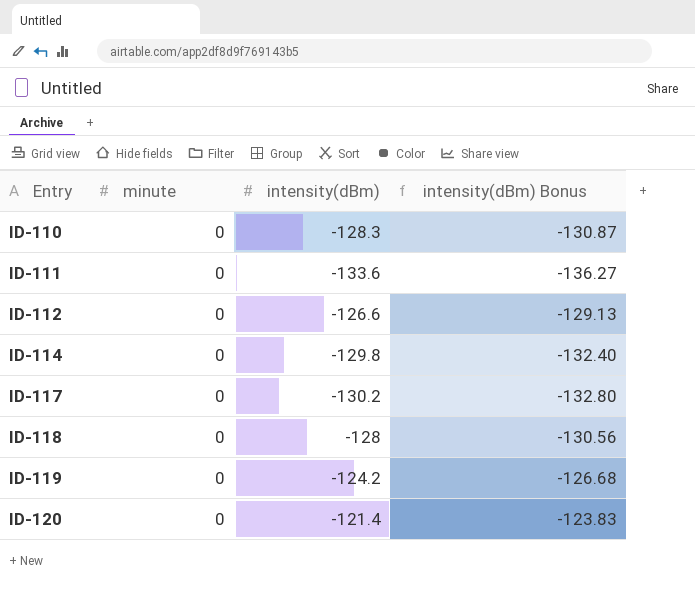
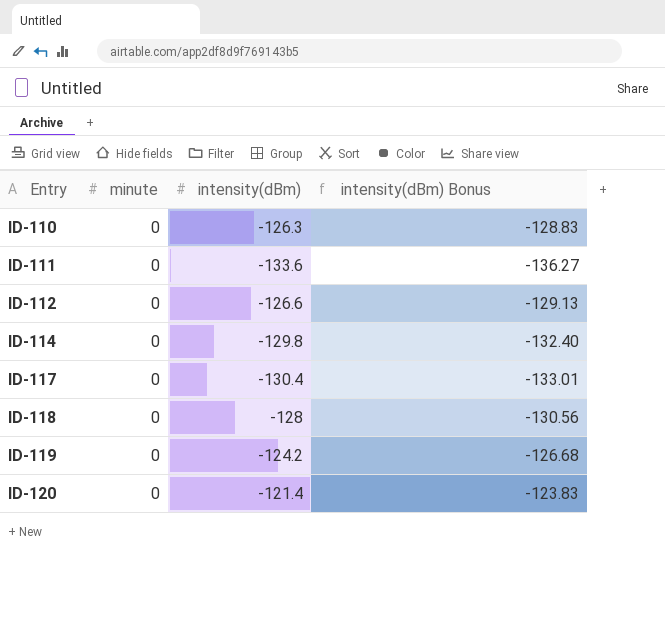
ID-110 | intensity(dBm): -128.3 -> -126.3
ID-110 | intensity(dBm) Bonus: -130.87 -> -128.83
ID-117 | intensity(dBm): -130.2 -> -130.4
ID-117 | intensity(dBm) Bonus: -132.80 -> -133.01

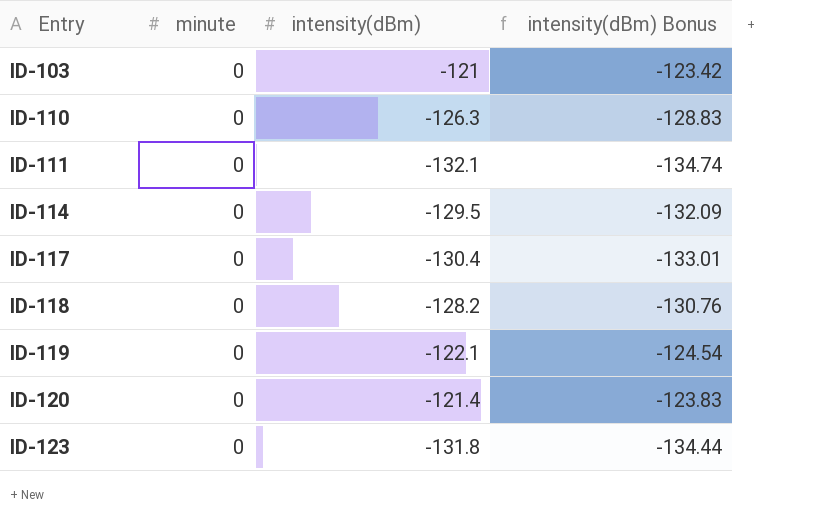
row ID-112: 0 | -126.6 | -129.13 -> none
row ID-103: none -> 0 | -121 | -123.42
ID-111 | intensity(dBm): -133.6 -> -132.1
ID-111 | intensity(dBm) Bonus: -136.27 -> -134.74
ID-114 | intensity(dBm): -129.8 -> -129.5
ID-114 | intensity(dBm) Bonus: -132.40 -> -132.09
ID-118 | intensity(dBm): -128 -> -128.2
ID-118 | intensity(dBm) Bonus: -130.56 -> -130.76
ID-119 | intensity(dBm): -124.2 -> -122.1
ID-119 | intensity(dBm) Bonus: -126.68 -> -124.54
row ID-123: none -> 0 | -131.8 | -134.44

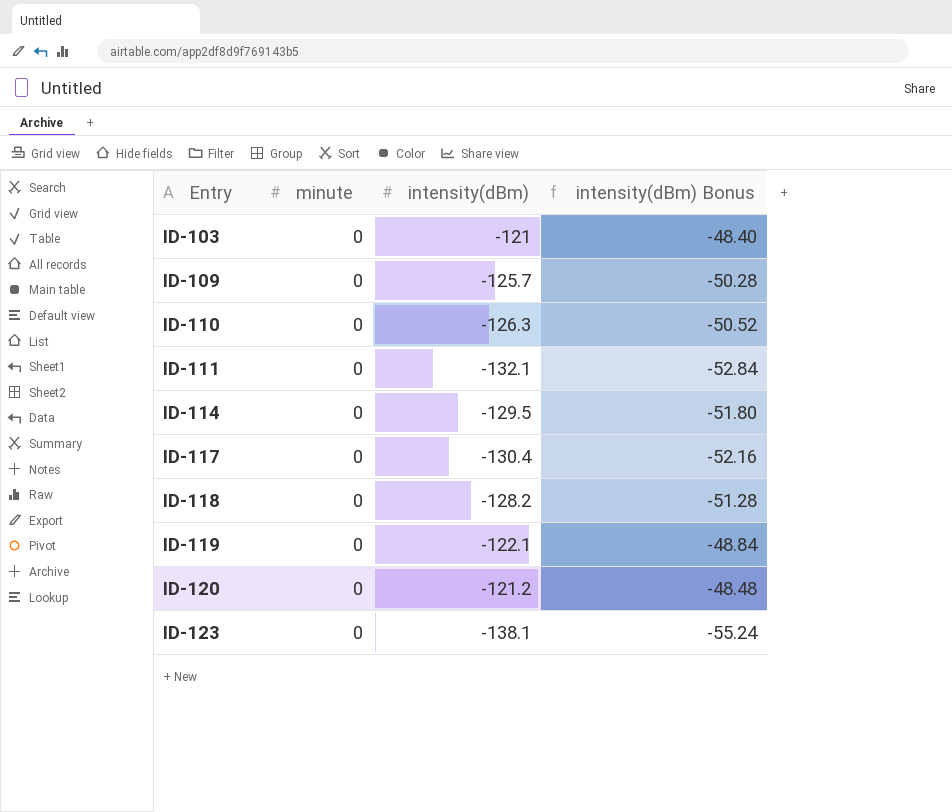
column intensity(dBm) Bonus | formula: [intensity(dBm)] * 1.02 -> [intensity(dBm)] * 0.4
row ID-109: none -> 0 | -125.7 | -50.28
ID-120 | intensity(dBm): -121.4 -> -121.2
ID-123 | intensity(dBm): -131.8 -> -138.1

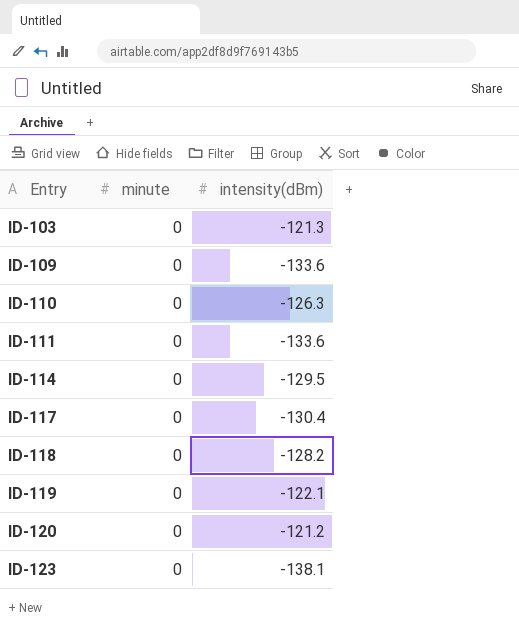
column intensity(dBm) Bonus | formula: [intensity(dBm)] * 0.4 -> none
ID-103 | intensity(dBm): -121 -> -121.3
ID-109 | intensity(dBm): -125.7 -> -133.6
ID-111 | intensity(dBm): -132.1 -> -133.6

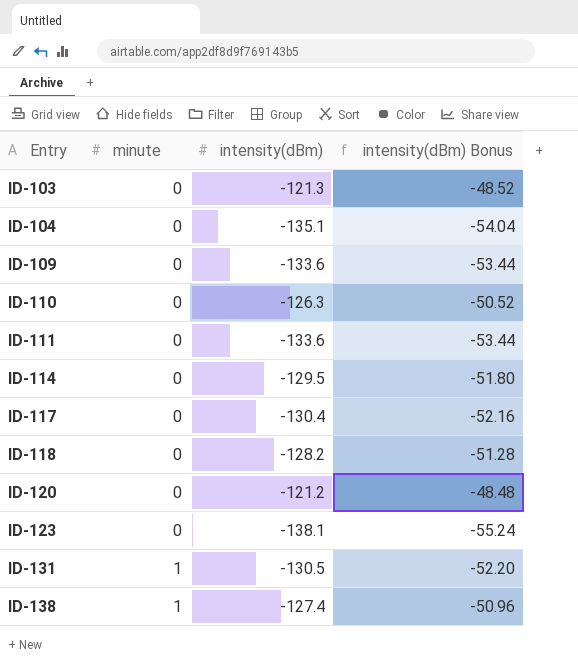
column intensity(dBm) Bonus | formula: none -> [intensity(dBm)] * 0.4
row ID-119: 0 | -122.1 -> none
row ID-104: none -> 0 | -135.1 | -54.04
row ID-131: none -> 1 | -130.5 | -52.20
row ID-138: none -> 1 | -127.4 | -50.96

